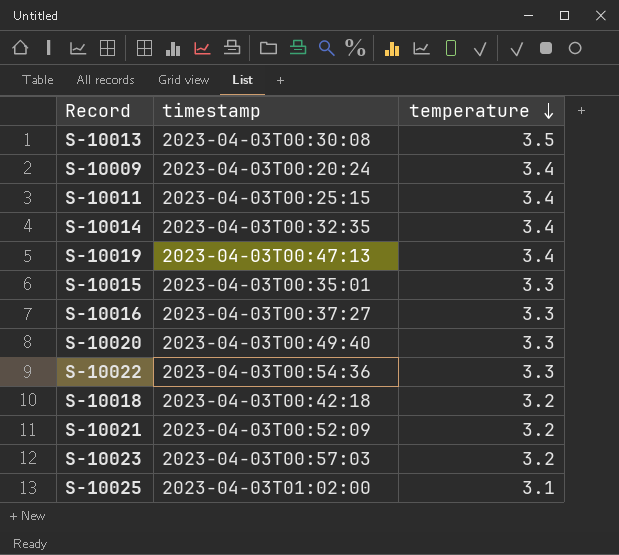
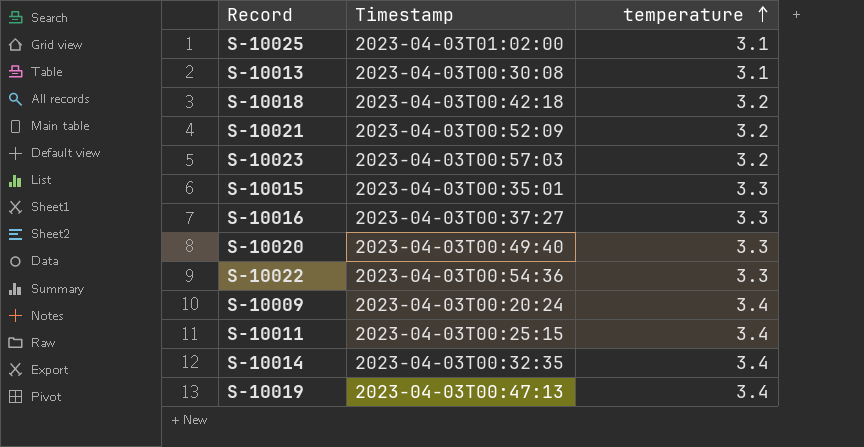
row order: temperature descending -> temperature ascending
column name: timestamp -> Timestamp
S-10013 | temperature: 3.5 -> 3.1

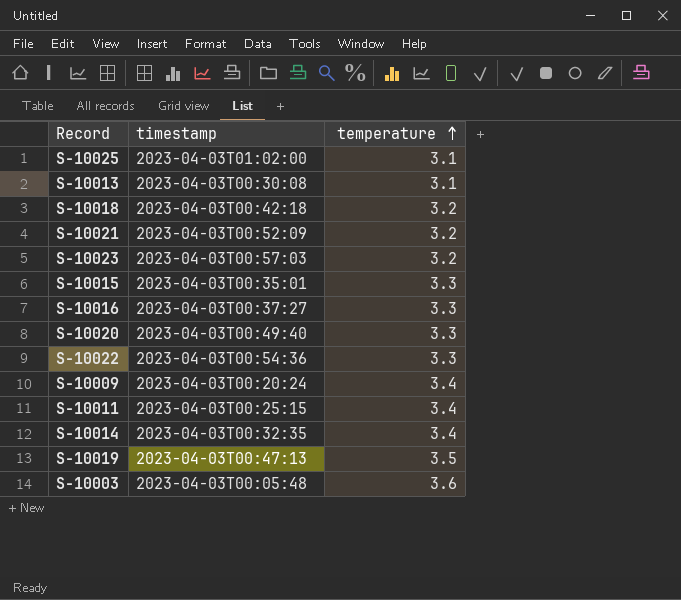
column name: Timestamp -> timestamp
S-10019 | temperature: 3.4 -> 3.5
row S-10003: none -> 2023-04-03T00:05:48 | 3.6

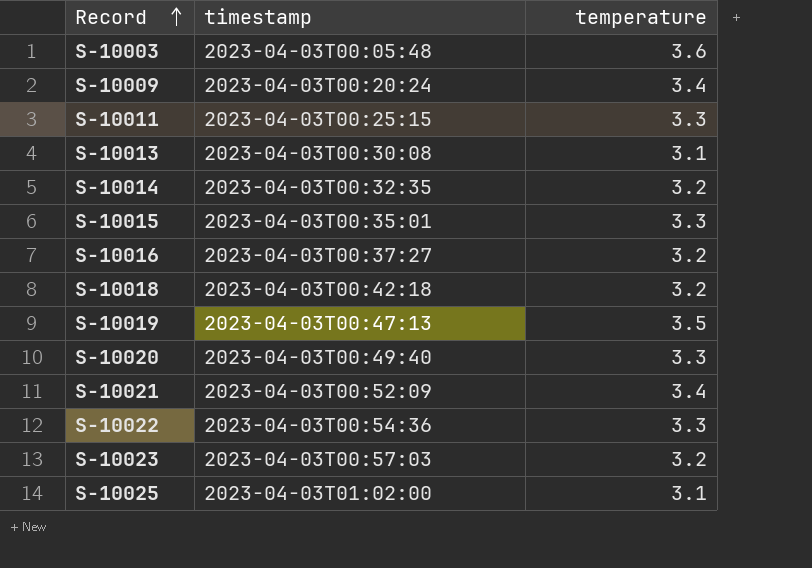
row order: temperature ascending -> Record ascending
S-10011 | temperature: 3.4 -> 3.3
S-10014 | temperature: 3.4 -> 3.2
S-10016 | temperature: 3.3 -> 3.2
S-10021 | temperature: 3.2 -> 3.4

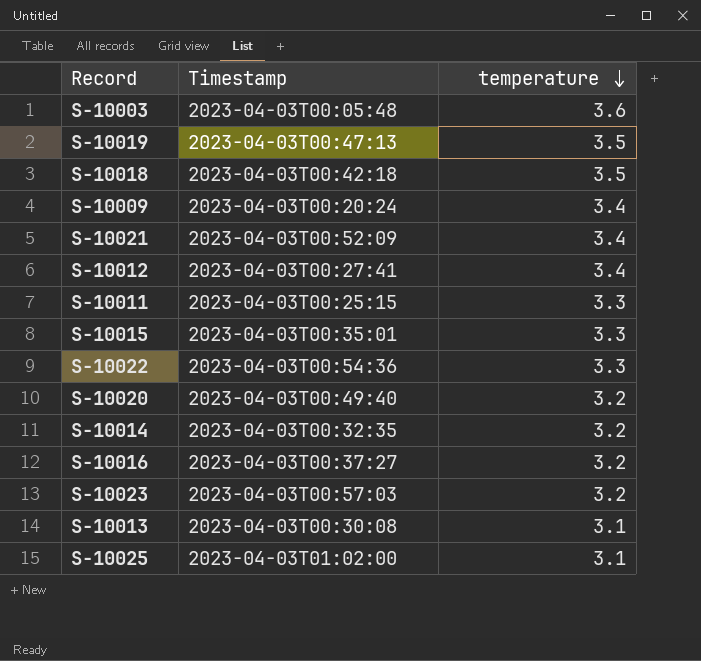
row order: Record ascending -> temperature descending
column name: timestamp -> Timestamp
S-10018 | temperature: 3.2 -> 3.5
row S-10012: none -> 2023-04-03T00:27:41 | 3.4
S-10020 | temperature: 3.3 -> 3.2

